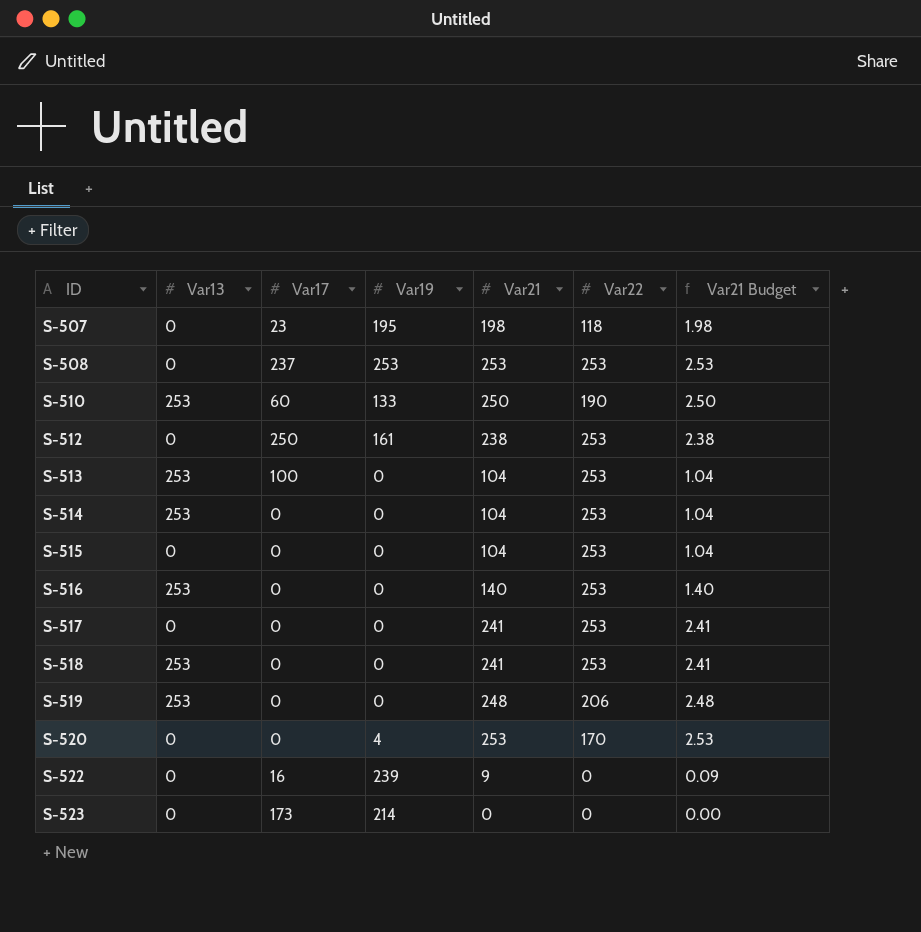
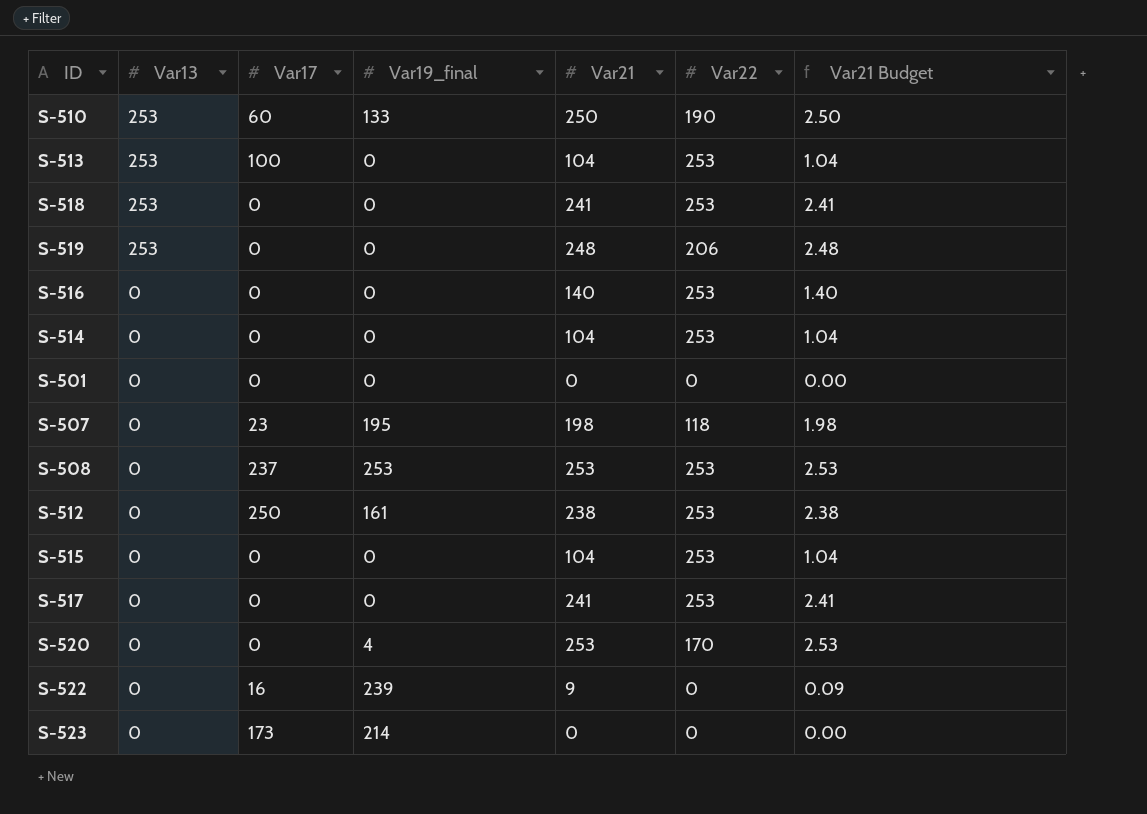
row order: ID ascending -> Var13 descending
column name: Var19 -> Var19_final
S-516 | Var13: 253 -> 0
S-514 | Var13: 253 -> 0
row S-501: none -> 0 | 0 | 0 | 0 | 0 | 0.00

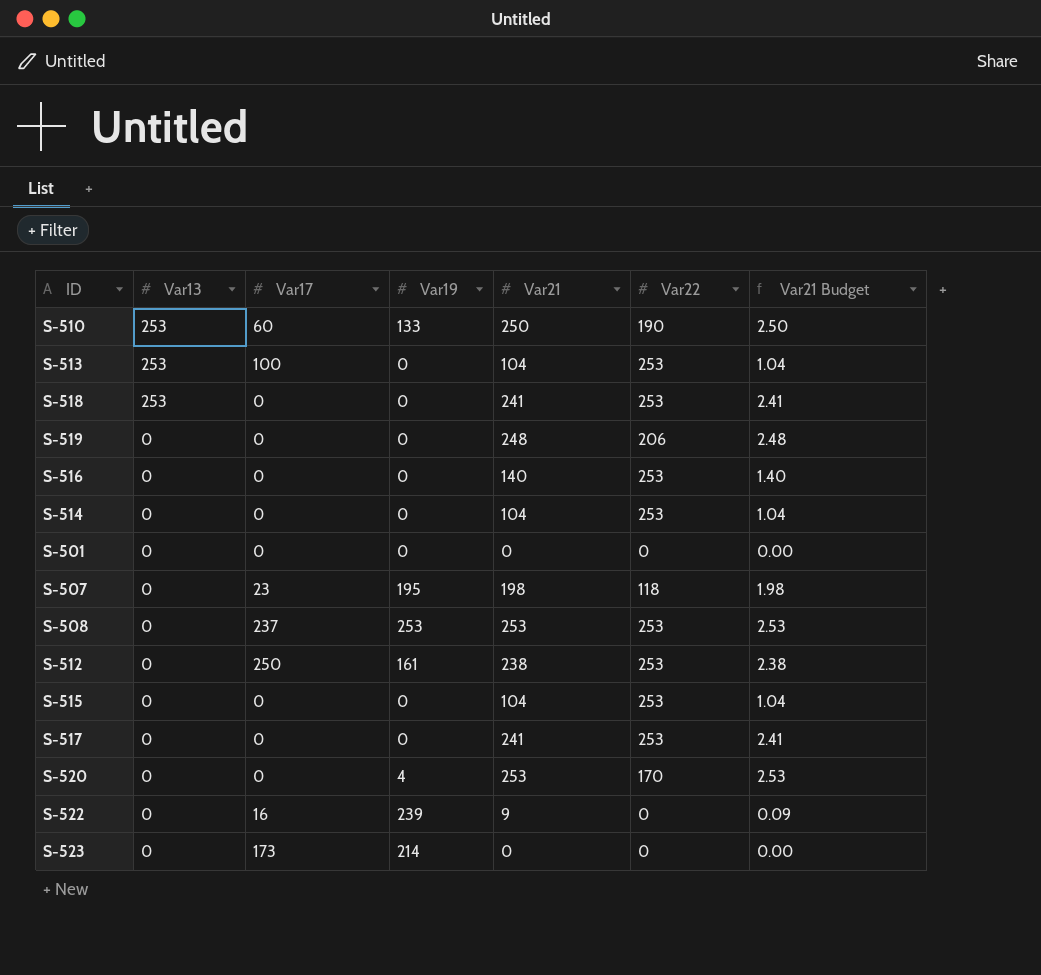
column name: Var19_final -> Var19
S-519 | Var13: 253 -> 0

